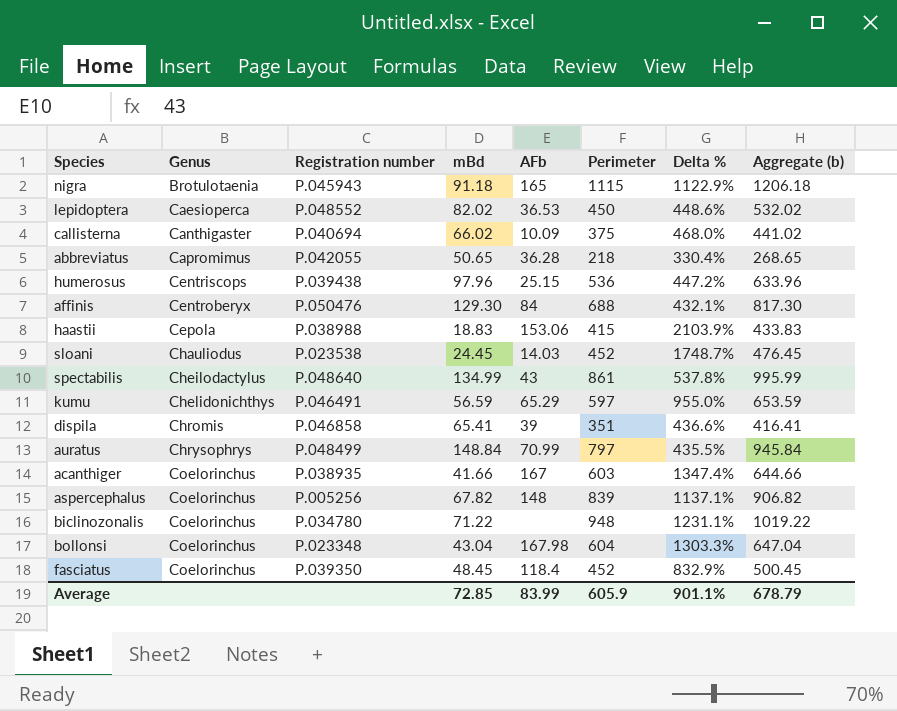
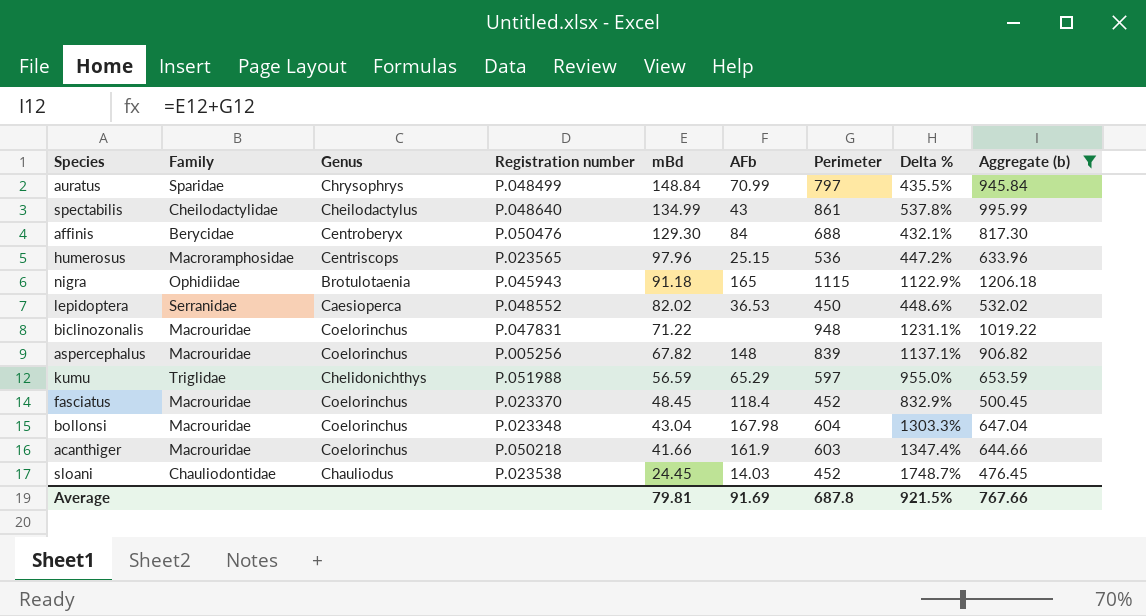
filter: none -> Aggregate (b) >= 476.45
row order: Genus ascending -> mBd descending
column Family | position: none -> 2
humerosus | Registration number: P.039438 -> P.023565
biclinozonalis | Registration number: P.034780 -> P.047831
kumu | Registration number: P.046491 -> P.051988
fasciatus | Registration number: P.039350 -> P.023370
acanthiger | Registration number: P.038935 -> P.050218
acanthiger | AFb: 167 -> 161.9
Average | mBd: 72.85 -> 79.81
Average | AFb: 83.99 -> 91.69
Average | Perimeter: 605.9 -> 687.8
Average | Delta %: 901.1% -> 921.5%
Average | Aggregate (b): 678.79 -> 767.66

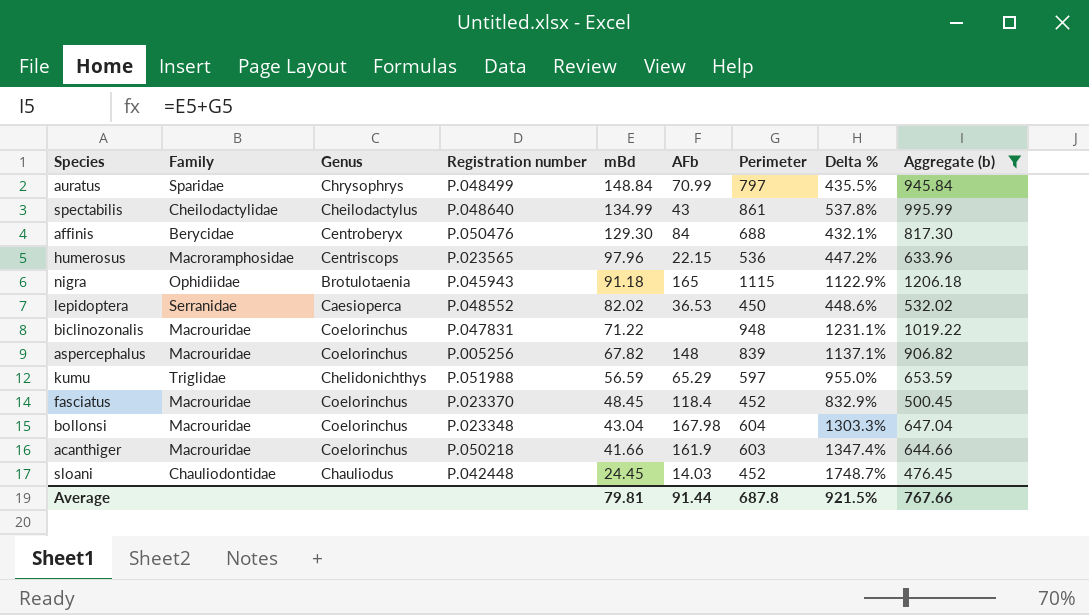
humerosus | AFb: 25.15 -> 22.15
sloani | Registration number: P.023538 -> P.042448
Average | AFb: 91.69 -> 91.44

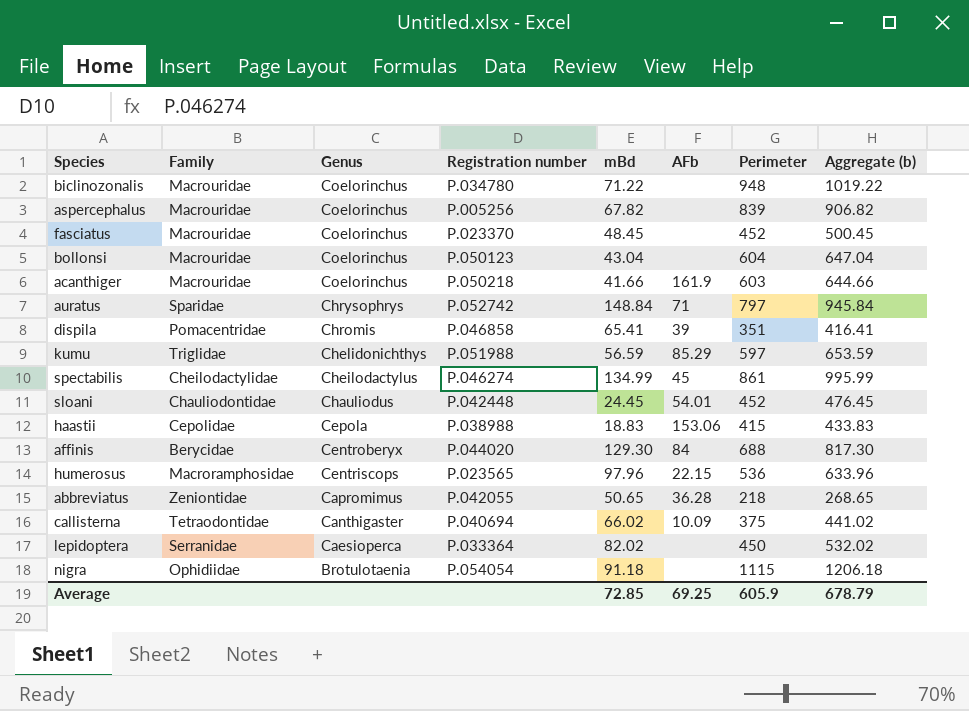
filter: Aggregate (b) >= 476.45 -> none
row order: mBd descending -> Genus descending
column Delta % | formula: ([Perimeter] - [mBd]) / [mBd] -> none
biclinozonalis | Registration number: P.047831 -> P.034780
aspercephalus | AFb: 148 -> none
fasciatus | AFb: 118.4 -> none
bollonsi | Registration number: P.023348 -> P.050123
bollonsi | AFb: 167.98 -> none
auratus | Registration number: P.048499 -> P.052742
auratus | AFb: 70.99 -> 71
kumu | AFb: 65.29 -> 85.29
spectabilis | Registration number: P.048640 -> P.046274
spectabilis | AFb: 43 -> 45
sloani | AFb: 14.03 -> 54.01
affinis | Registration number: P.050476 -> P.044020
lepidoptera | Registration number: P.048552 -> P.033364
lepidoptera | AFb: 36.53 -> none
nigra | Registration number: P.045943 -> P.054054
nigra | AFb: 165 -> none
Average | mBd: 79.81 -> 72.85
Average | AFb: 91.44 -> 69.25
Average | Perimeter: 687.8 -> 605.9
Average | Aggregate (b): 767.66 -> 678.79

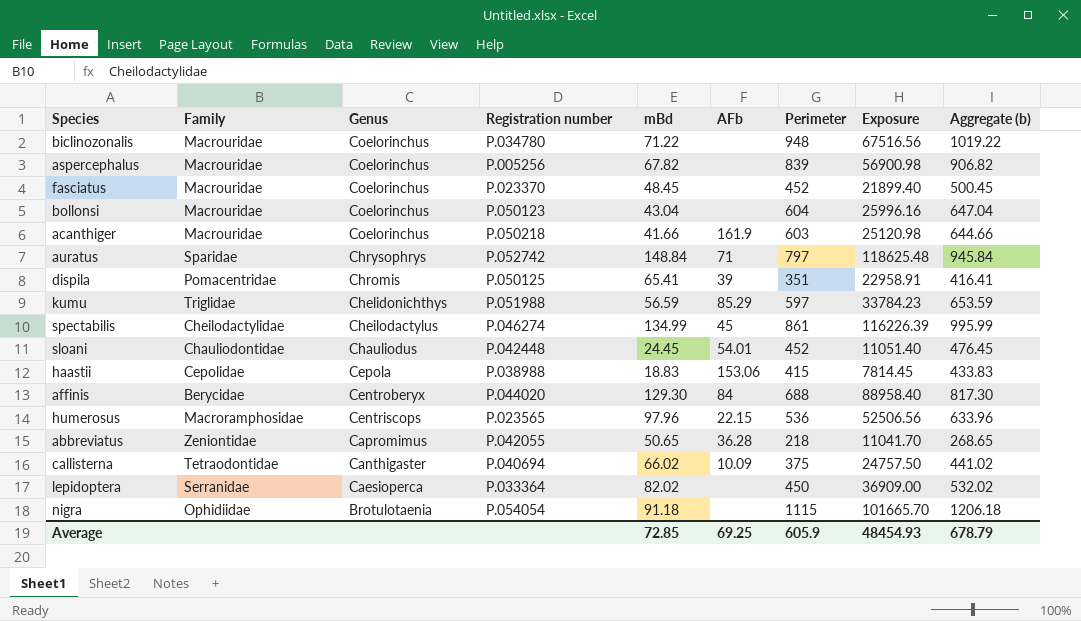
column Exposure | formula: none -> [mBd] * [Perimeter]
dispila | Registration number: P.046858 -> P.050125

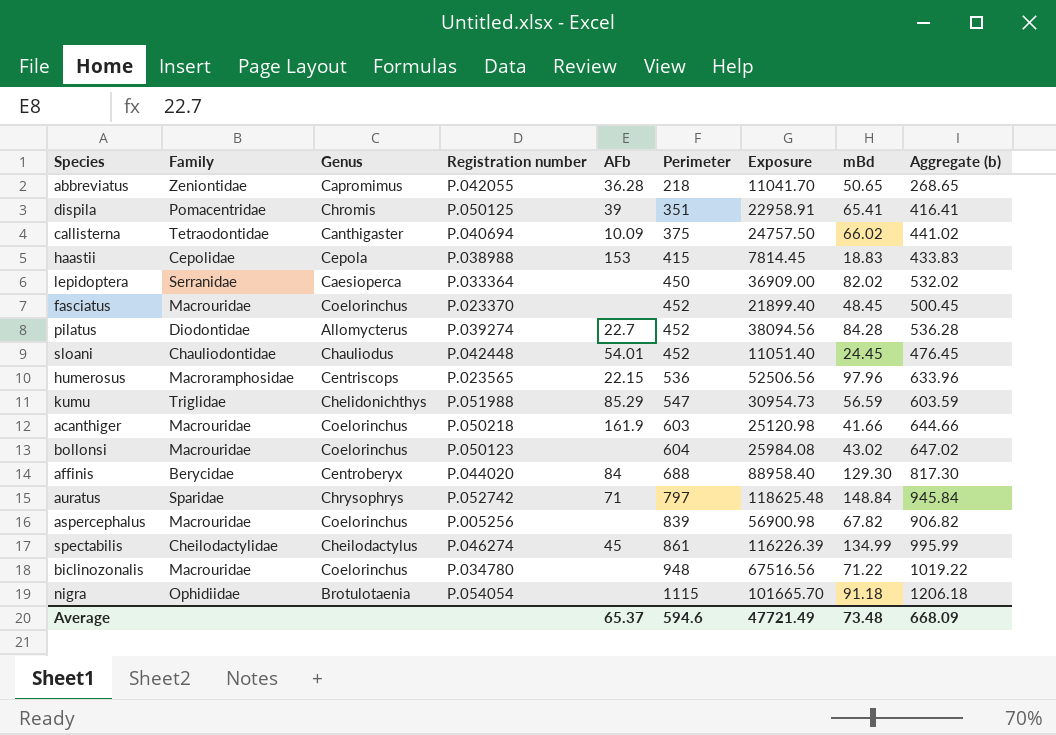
row order: Genus descending -> Perimeter ascending
column mBd | position: 5 -> 8
haastii | AFb: 153.06 -> 153
row pilatus: none -> Diodontidae | Allomycterus | P.039274 | 22.7 | 452 | 38094.56 | 84.28 | 536.28
kumu | Perimeter: 597 -> 547
kumu | Exposure: 33784.23 -> 30954.73
kumu | Aggregate (b): 653.59 -> 603.59
bollonsi | Exposure: 25996.16 -> 25984.08
bollonsi | mBd: 43.04 -> 43.02
bollonsi | Aggregate (b): 647.04 -> 647.02
Average | AFb: 69.25 -> 65.37
Average | Perimeter: 605.9 -> 594.6
Average | Exposure: 48454.93 -> 47721.49
Average | mBd: 72.85 -> 73.48
Average | Aggregate (b): 678.79 -> 668.09

